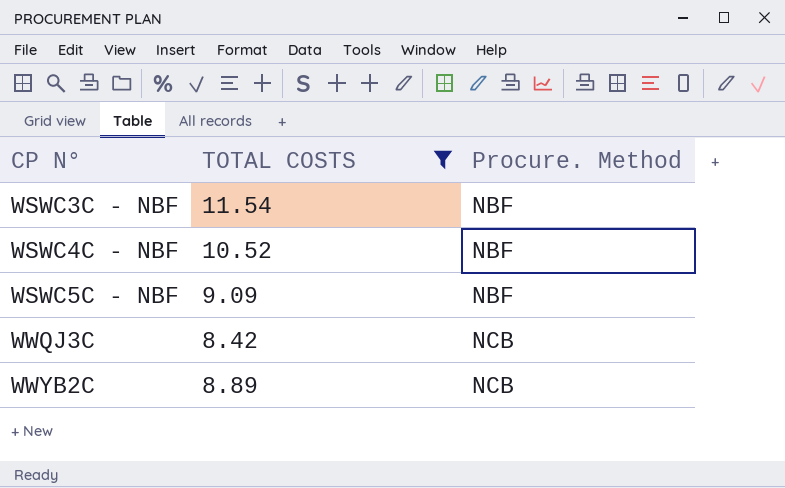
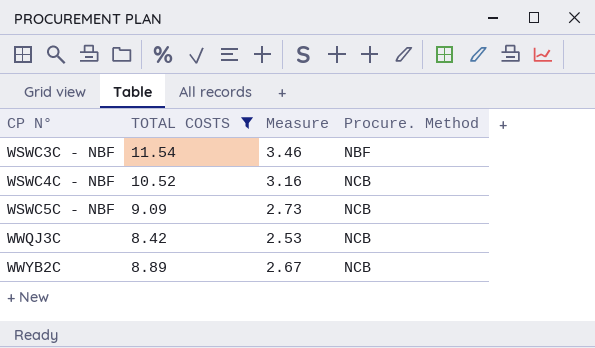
column Measure | formula: none -> [TOTAL COSTS] * 0.3
WSWC4C - NBF | Procure. Method: NBF -> NCB
WSWC5C - NBF | Procure. Method: NBF -> NCB

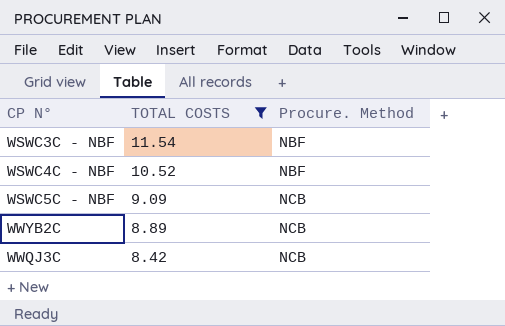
row order: CP N° ascending -> TOTAL COSTS descending
column Measure | formula: [TOTAL COSTS] * 0.3 -> none
WSWC4C - NBF | Procure. Method: NCB -> NBF

